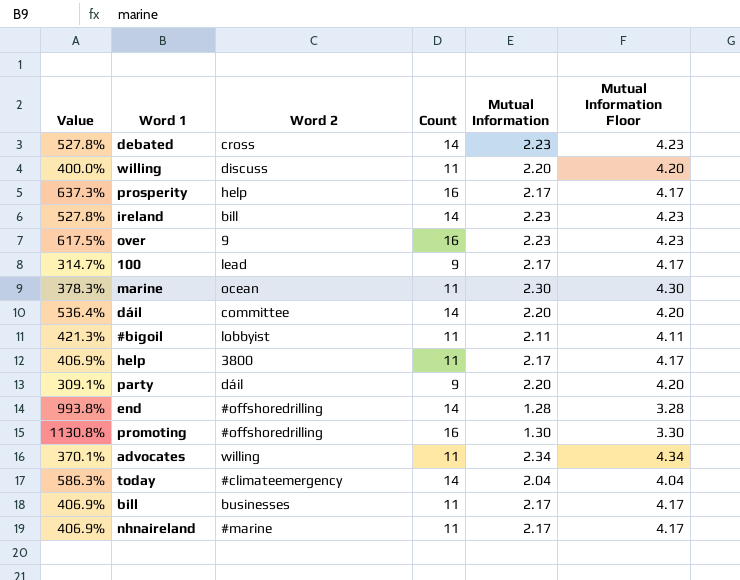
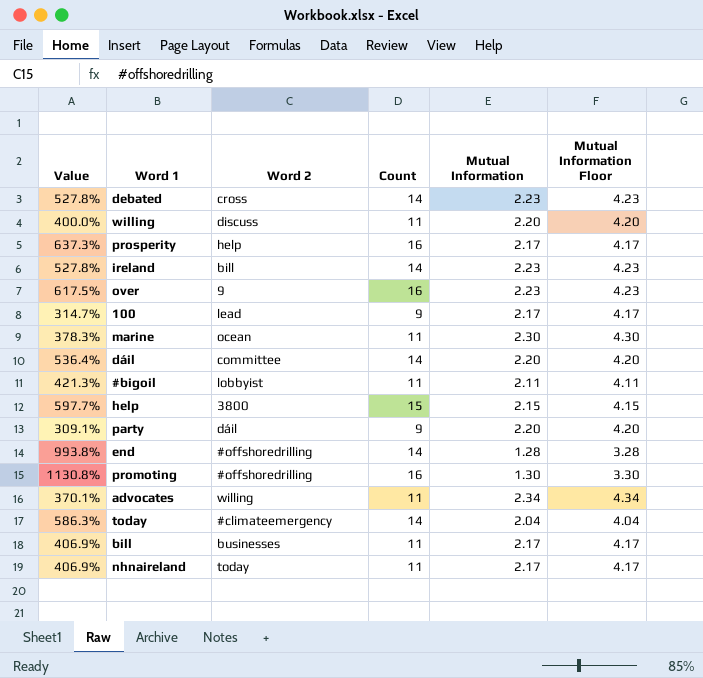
help | Value: 406.9% -> 597.7%
help | Count: 11 -> 15
help | Mutual Information: 2.17 -> 2.15
help | Mutual Information Floor: 4.17 -> 4.15
nhnaireland | Word 2: #marine -> today

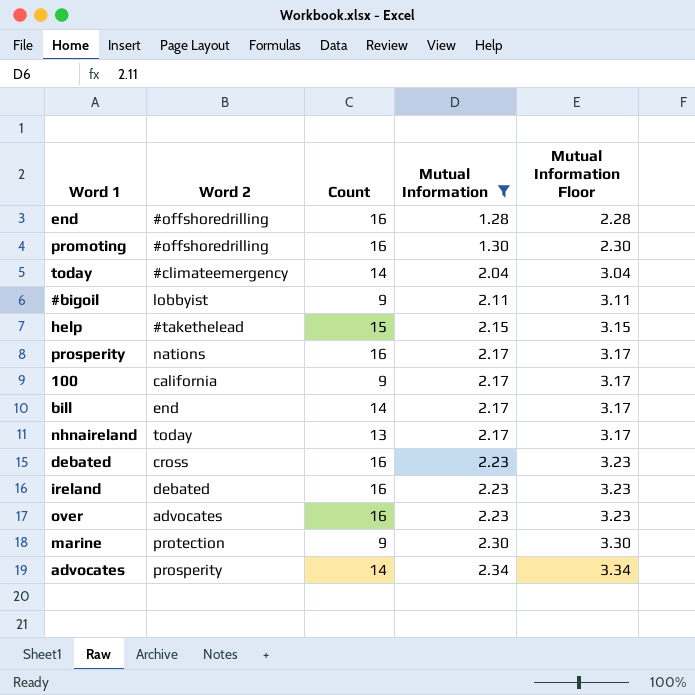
filter: none -> Mutual Information != 2.20
row order: none -> Mutual Information ascending
column Value | formula: ([Count] - [Mutual Information]) / [Mutual Information] -> none
column Mutual Information Floor | formula: [Mutual Information] + 2 -> [Mutual Information] + 1
end | Count: 14 -> 16
#bigoil | Count: 11 -> 9
help | Word 2: 3800 -> #takethelead
prosperity | Word 2: help -> nations
100 | Word 2: lead -> california
bill | Word 2: businesses -> end
bill | Count: 11 -> 14
nhnaireland | Count: 11 -> 13
debated | Count: 14 -> 16
ireland | Word 2: bill -> debated
ireland | Count: 14 -> 16
over | Word 2: 9 -> advocates
marine | Word 2: ocean -> protection
marine | Count: 11 -> 9
advocates | Word 2: willing -> prosperity
advocates | Count: 11 -> 14

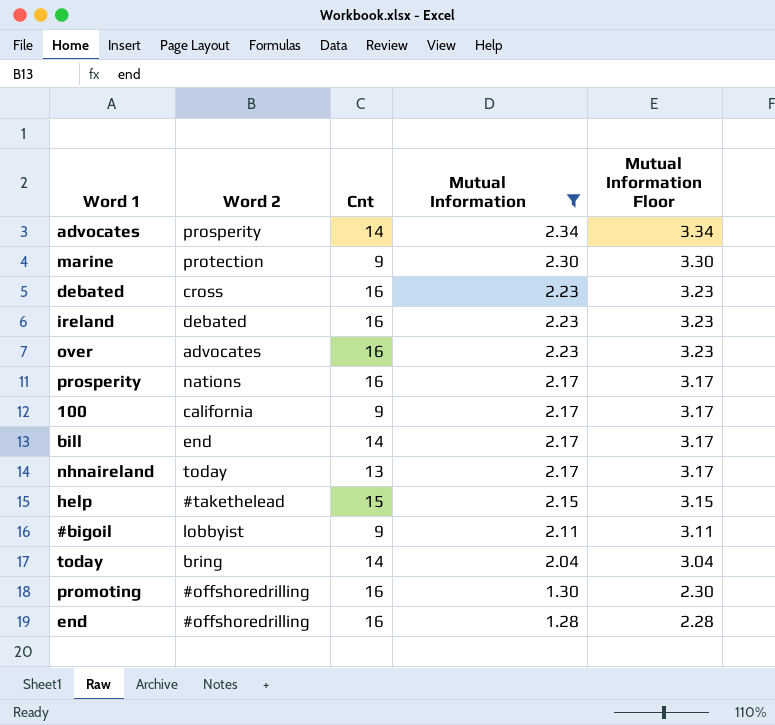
row order: Mutual Information ascending -> Mutual Information descending
column name: Count -> Cnt
today | Word 2: #climateemergency -> bring

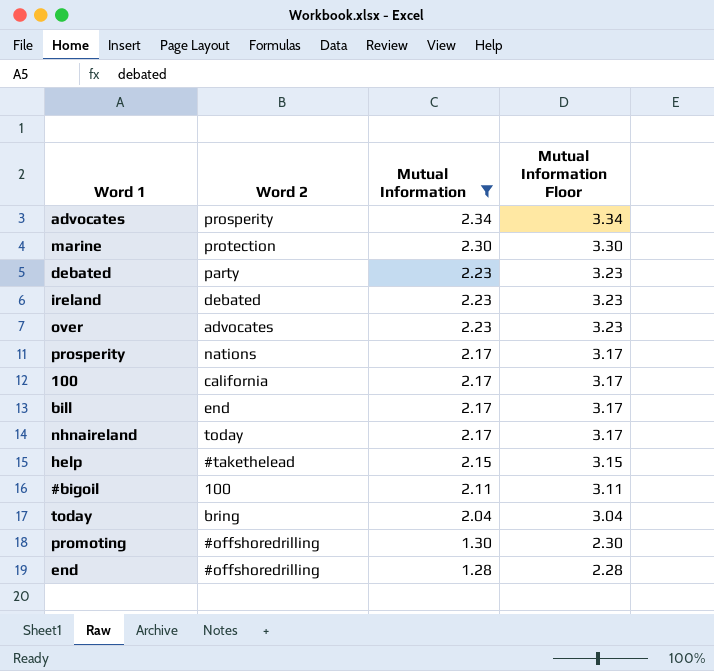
column Cnt | position: 3 -> none
debated | Word 2: cross -> party
#bigoil | Word 2: lobbyist -> 100

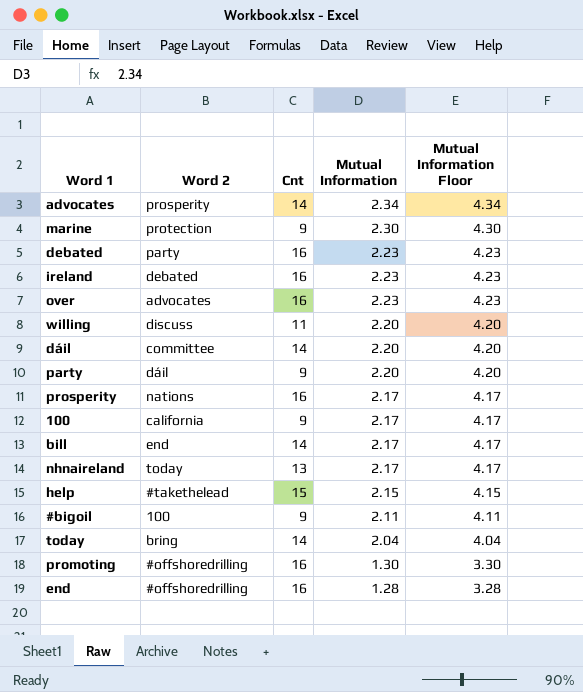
filter: Mutual Information != 2.20 -> none
column Cnt | position: none -> 3
column Mutual Information Floor | formula: [Mutual Information] + 1 -> [Mutual Information] + 2

